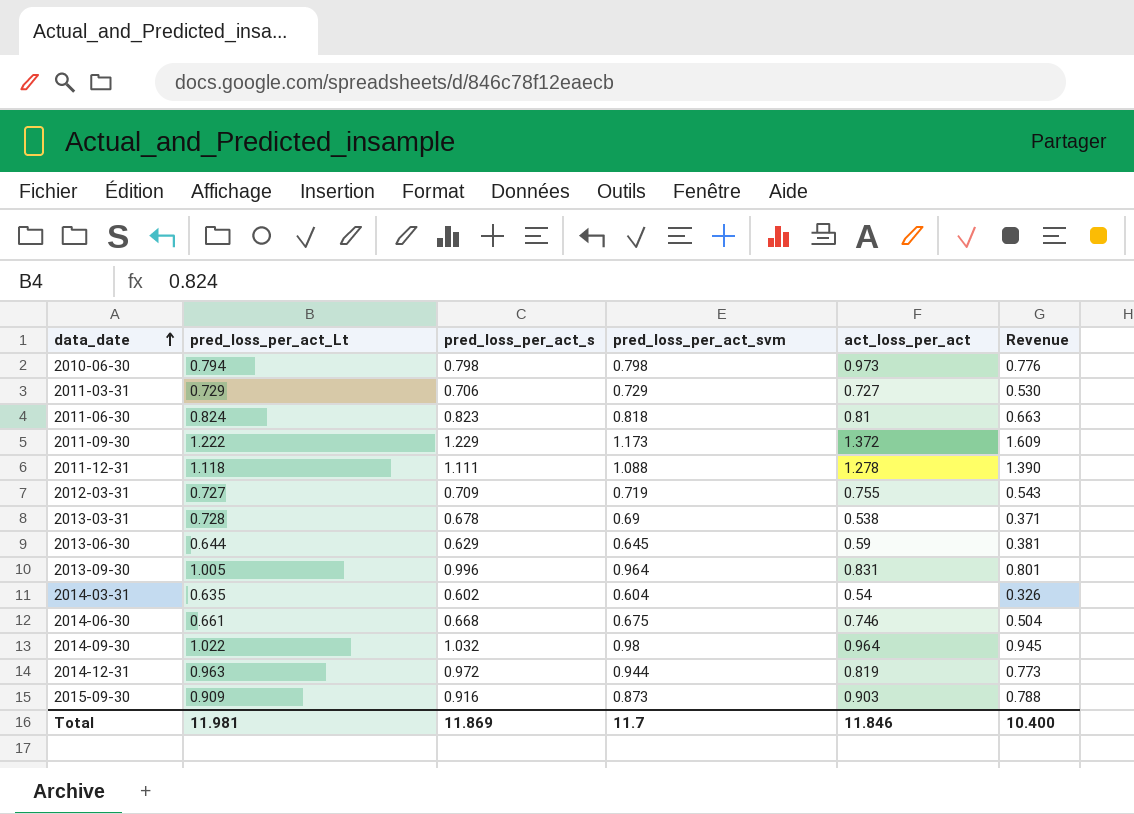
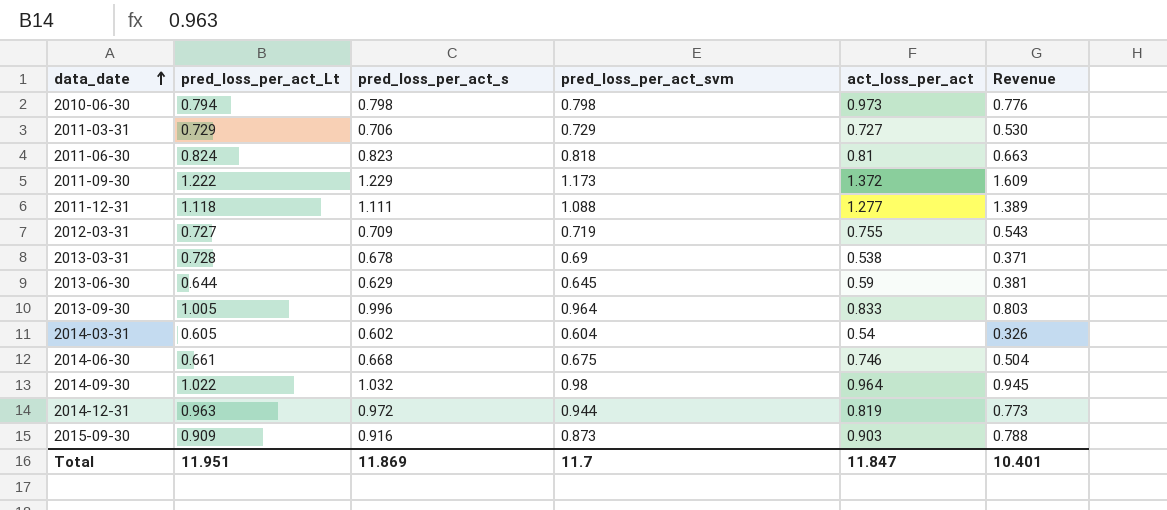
2011-12-31 | act_loss_per_act: 1.278 -> 1.277
2011-12-31 | Revenue: 1.390 -> 1.389
2013-09-30 | act_loss_per_act: 0.831 -> 0.833
2013-09-30 | Revenue: 0.801 -> 0.803
2014-03-31 | pred_loss_per_act_Lt: 0.635 -> 0.605
Total | pred_loss_per_act_Lt: 11.981 -> 11.951
Total | act_loss_per_act: 11.846 -> 11.847
Total | Revenue: 10.400 -> 10.401

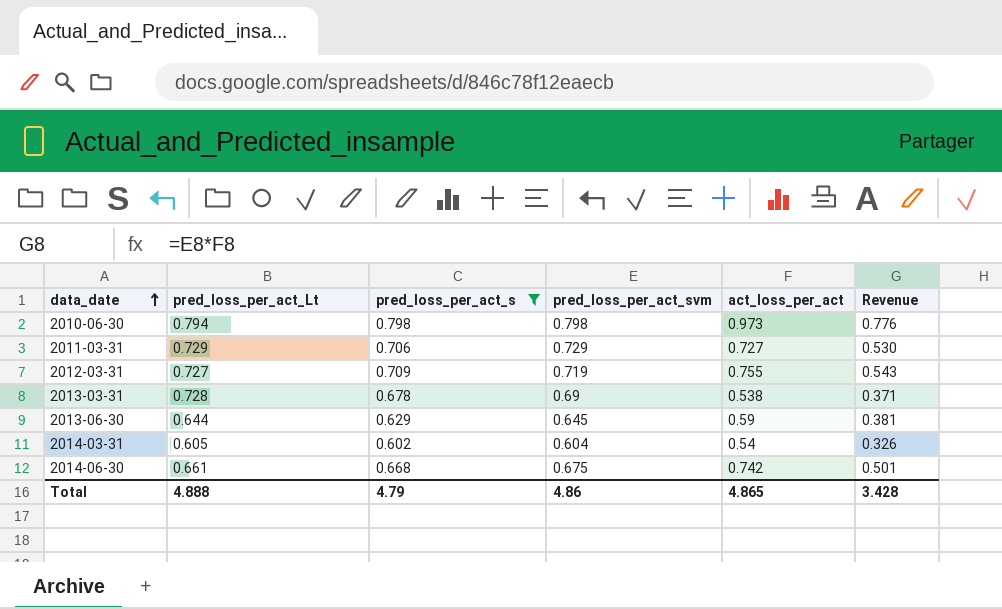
filter: none -> pred_loss_per_act_s <= 0.798
2014-06-30 | act_loss_per_act: 0.746 -> 0.742
2014-06-30 | Revenue: 0.504 -> 0.501
Total | pred_loss_per_act_Lt: 11.951 -> 4.888
Total | pred_loss_per_act_s: 11.869 -> 4.79
Total | pred_loss_per_act_svm: 11.7 -> 4.86
Total | act_loss_per_act: 11.847 -> 4.865
Total | Revenue: 10.401 -> 3.428

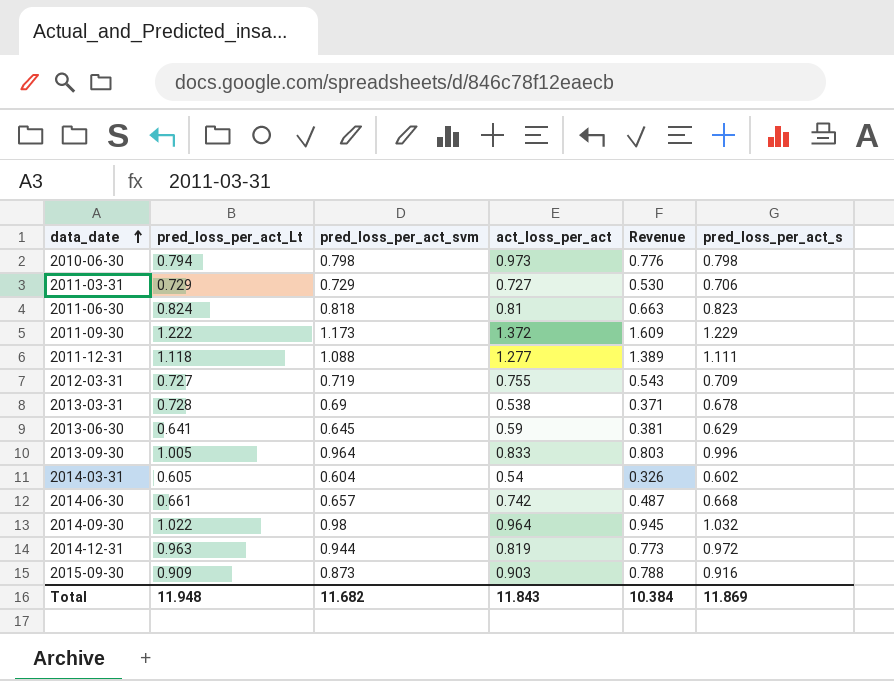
filter: pred_loss_per_act_s <= 0.798 -> none
column pred_loss_per_act_s | position: 3 -> 6
2013-06-30 | pred_loss_per_act_Lt: 0.644 -> 0.641
2014-06-30 | pred_loss_per_act_svm: 0.675 -> 0.657
2014-06-30 | Revenue: 0.501 -> 0.487
Total | pred_loss_per_act_Lt: 4.888 -> 11.948
Total | pred_loss_per_act_svm: 4.86 -> 11.682
Total | act_loss_per_act: 4.865 -> 11.843
Total | Revenue: 3.428 -> 10.384
Total | pred_loss_per_act_s: 4.79 -> 11.869

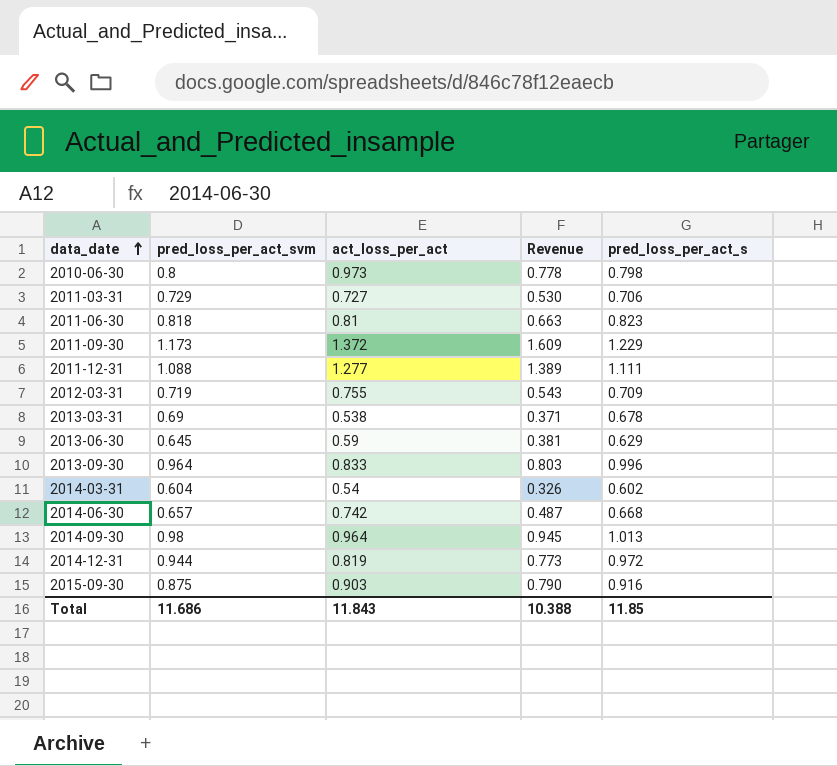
column pred_loss_per_act_Lt | position: 2 -> none
2010-06-30 | pred_loss_per_act_svm: 0.798 -> 0.8
2010-06-30 | Revenue: 0.776 -> 0.778
2014-09-30 | pred_loss_per_act_s: 1.032 -> 1.013
2015-09-30 | pred_loss_per_act_svm: 0.873 -> 0.875
2015-09-30 | Revenue: 0.788 -> 0.790
Total | pred_loss_per_act_svm: 11.682 -> 11.686
Total | Revenue: 10.384 -> 10.388
Total | pred_loss_per_act_s: 11.869 -> 11.85

